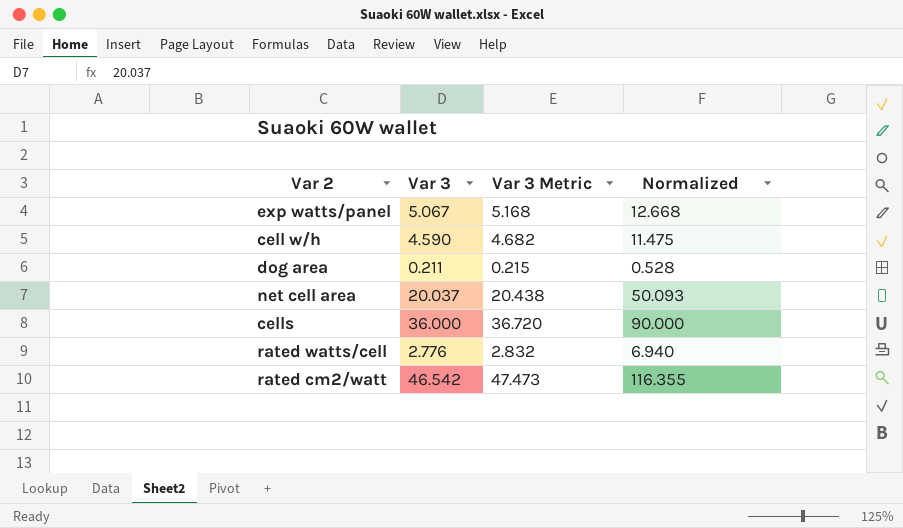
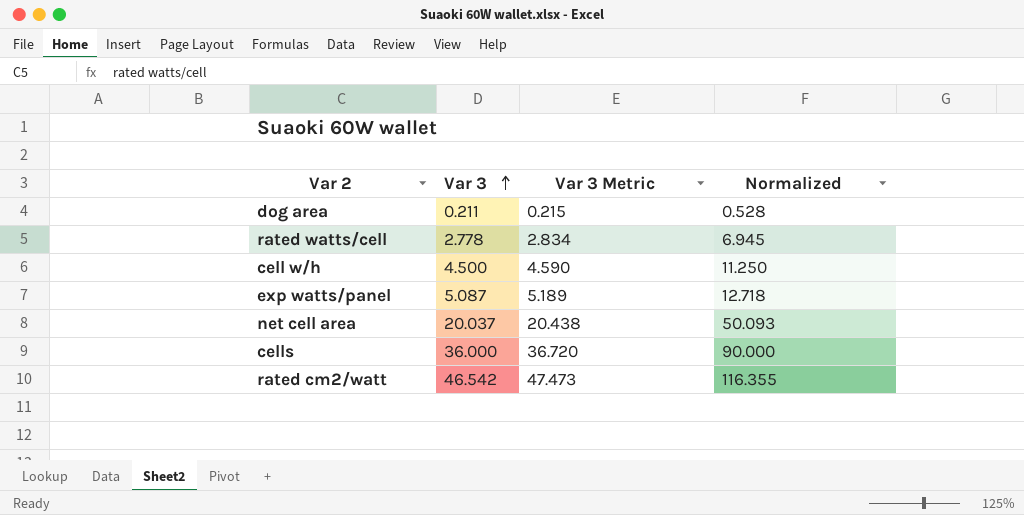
row order: none -> Var 3 ascending
rated watts/cell | Var 3: 2.776 -> 2.778
rated watts/cell | Var 3 Metric: 2.832 -> 2.834
rated watts/cell | Normalized: 6.940 -> 6.945
cell w/h | Var 3: 4.590 -> 4.500
cell w/h | Var 3 Metric: 4.682 -> 4.590
cell w/h | Normalized: 11.475 -> 11.250
exp watts/panel | Var 3: 5.067 -> 5.087
exp watts/panel | Var 3 Metric: 5.168 -> 5.189
exp watts/panel | Normalized: 12.668 -> 12.718

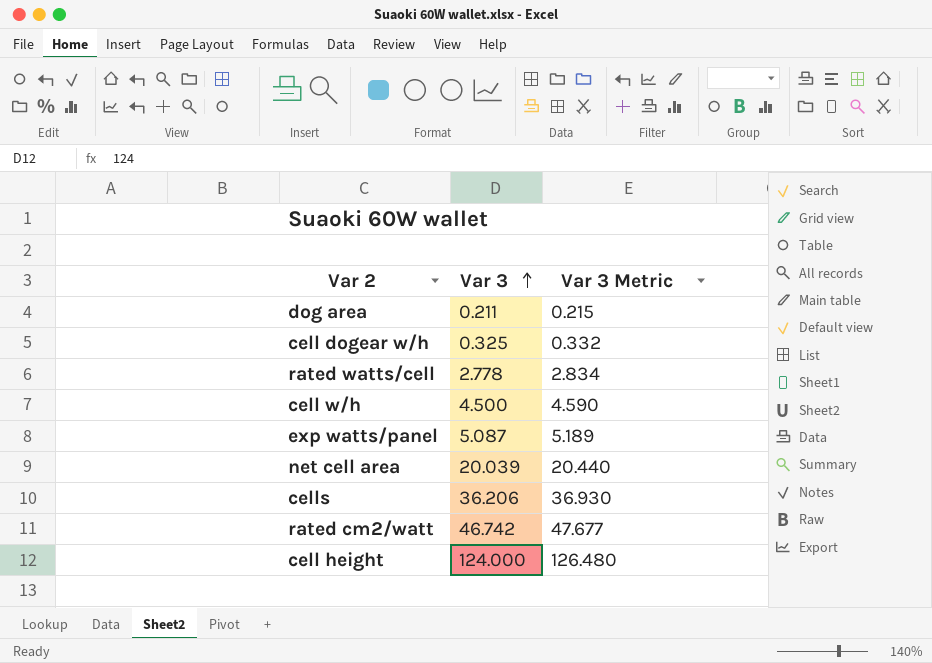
column Normalized | formula: [Var 3] * 2.5 -> none
row cell dogear w/h: none -> 0.325 | 0.332
net cell area | Var 3: 20.037 -> 20.039
net cell area | Var 3 Metric: 20.438 -> 20.440
cells | Var 3: 36.000 -> 36.206
cells | Var 3 Metric: 36.720 -> 36.930
rated cm2/watt | Var 3: 46.542 -> 46.742
rated cm2/watt | Var 3 Metric: 47.473 -> 47.677
row cell height: none -> 124.000 | 126.480

